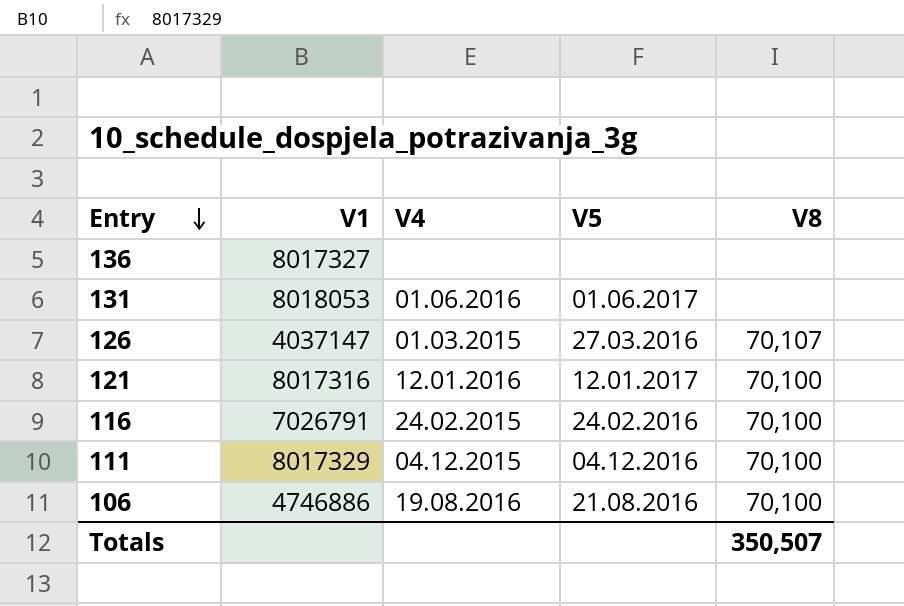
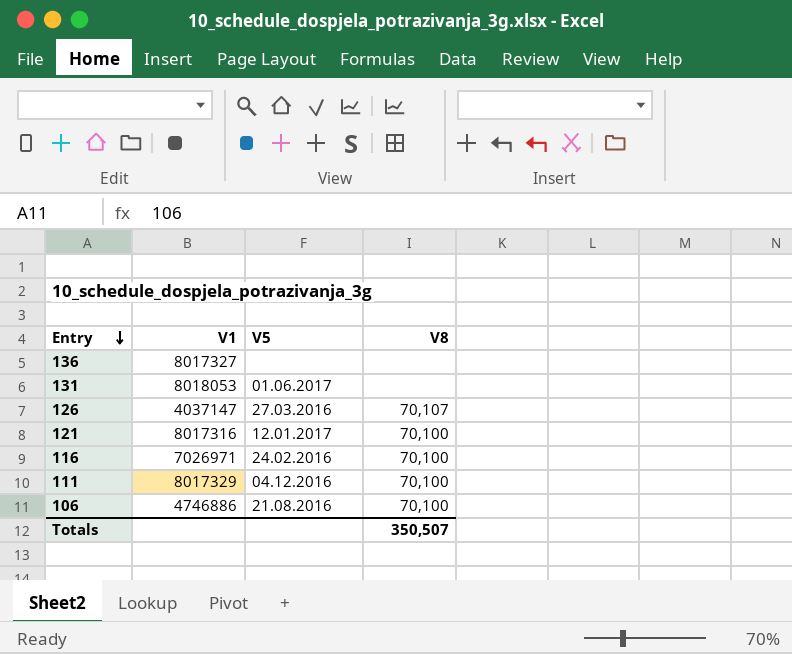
column V4 | position: 3 -> none
116 | V1: 7026791 -> 7026971

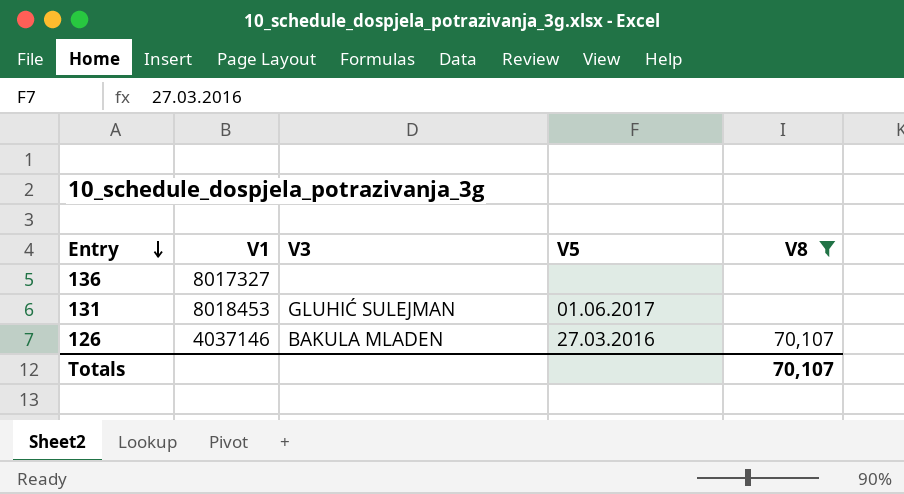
filter: none -> V8 != 70,100
column V3 | position: none -> 3
131 | V1: 8018053 -> 8018453
126 | V1: 4037147 -> 4037146
Totals | V8: 350,507 -> 70,107

